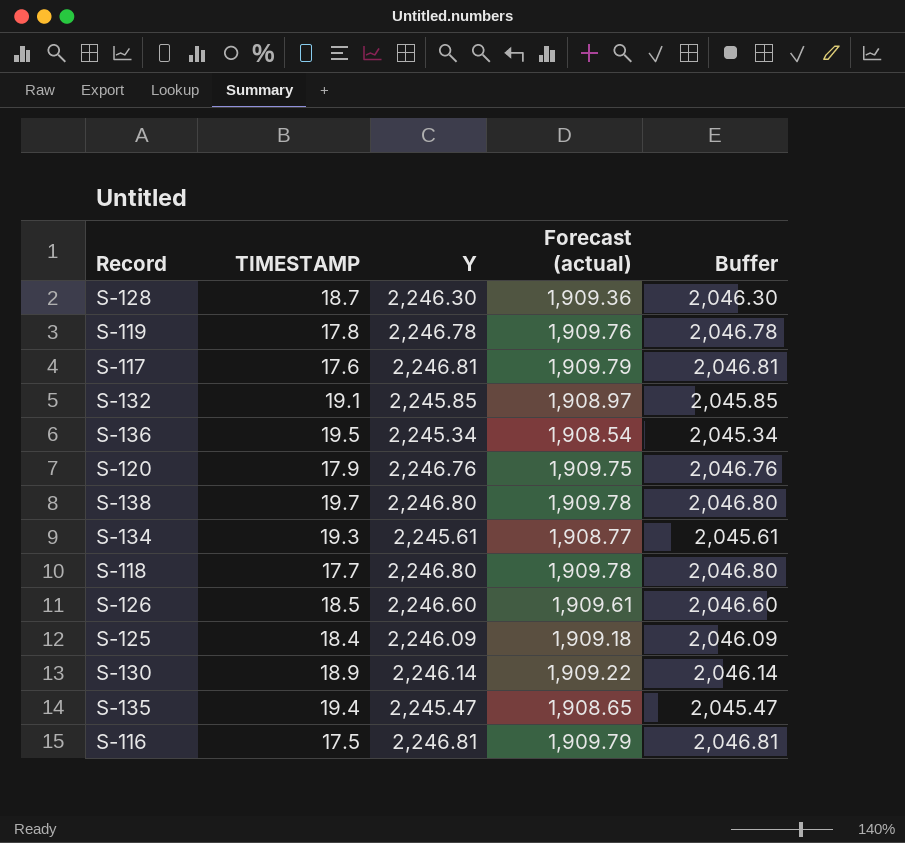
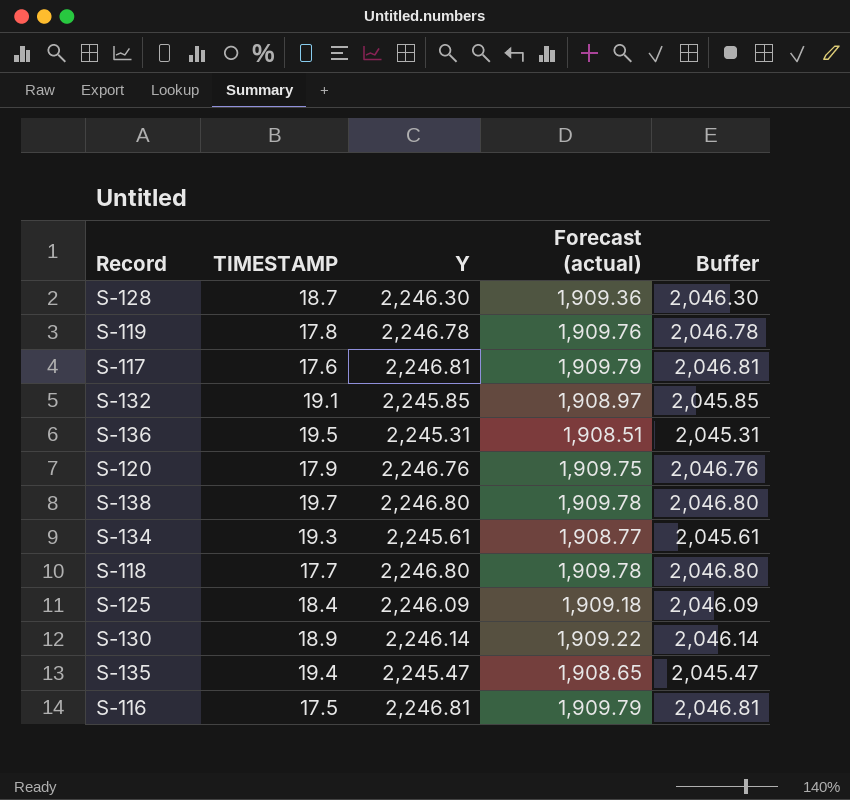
row S-126: 18.5 | 2,246.60 | 1,909.61 | 2,046.60 -> none
S-136 | Y: 2,245.34 -> 2,245.31
S-136 | Forecast (actual): 1,908.54 -> 1,908.51
S-136 | Buffer: 2,045.34 -> 2,045.31

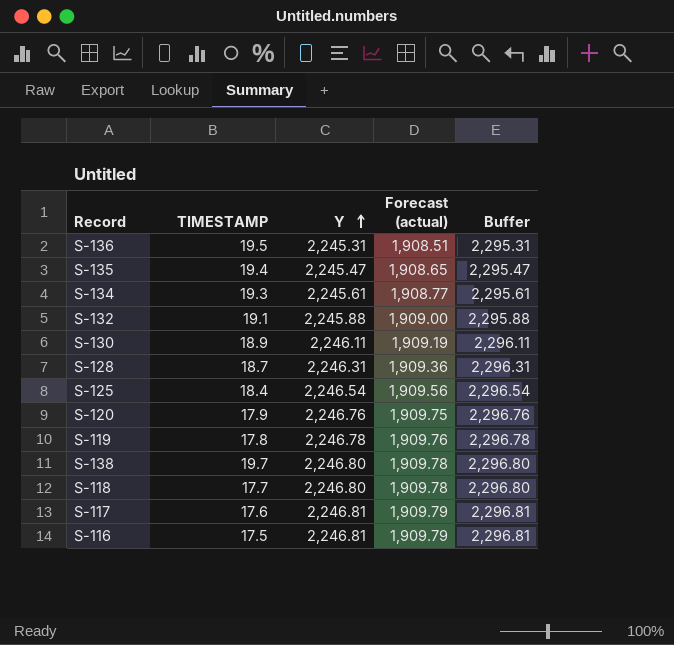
row order: none -> Y ascending
column Buffer | formula: [Y] - 200 -> [Y] + 50
S-132 | Y: 2,245.85 -> 2,245.88
S-132 | Forecast (actual): 1,908.97 -> 1,909.00
S-130 | Y: 2,246.14 -> 2,246.11
S-130 | Forecast (actual): 1,909.22 -> 1,909.19
S-128 | Y: 2,246.30 -> 2,246.31
S-125 | Y: 2,246.09 -> 2,246.54
S-125 | Forecast (actual): 1,909.18 -> 1,909.56

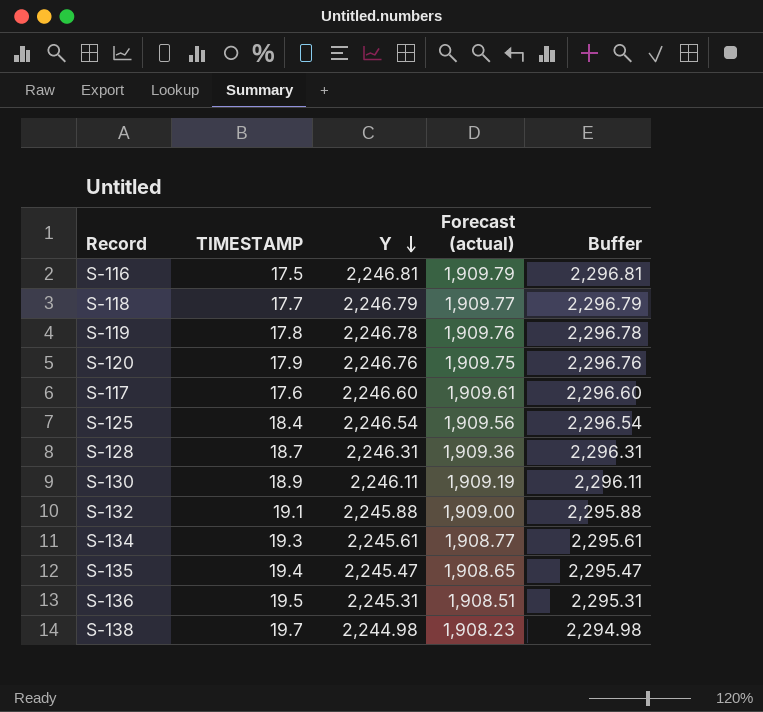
row order: Y ascending -> Y descending
S-118 | Y: 2,246.80 -> 2,246.79
S-118 | Forecast (actual): 1,909.78 -> 1,909.77
S-118 | Buffer: 2,296.80 -> 2,296.79
S-117 | Y: 2,246.81 -> 2,246.60
S-117 | Forecast (actual): 1,909.79 -> 1,909.61
S-117 | Buffer: 2,296.81 -> 2,296.60
S-138 | Y: 2,246.80 -> 2,244.98
S-138 | Forecast (actual): 1,909.78 -> 1,908.23
S-138 | Buffer: 2,296.80 -> 2,294.98

